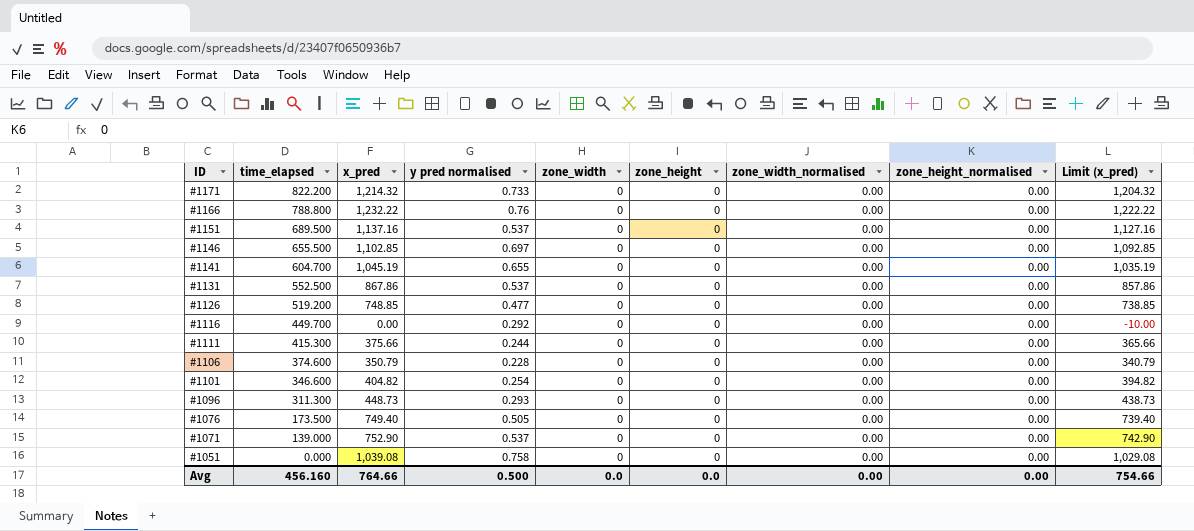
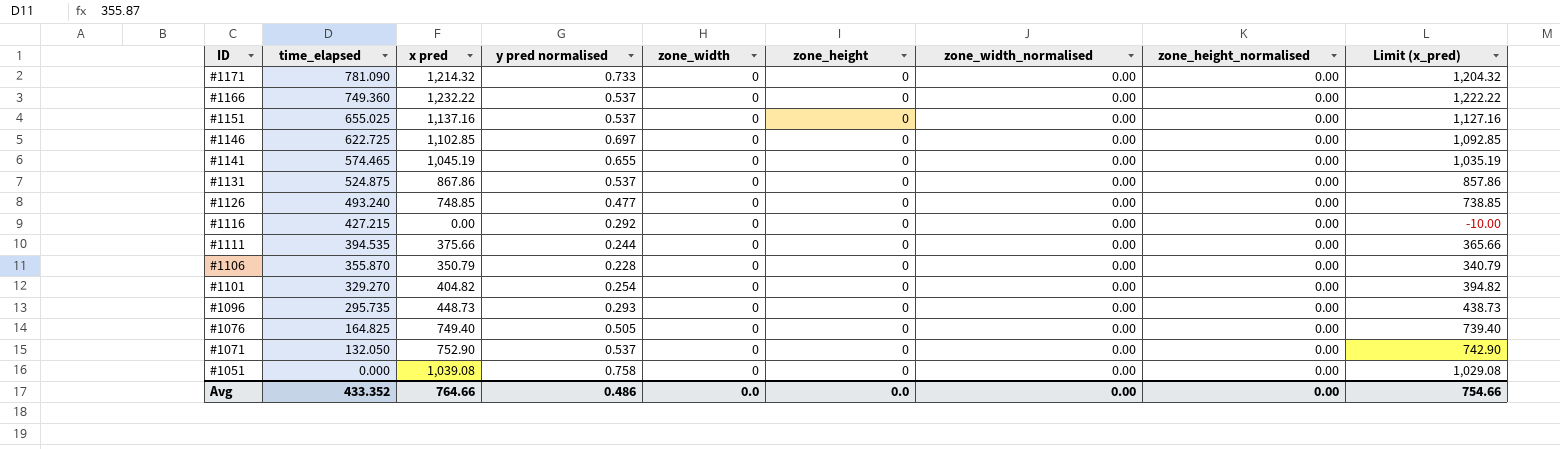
column name: x_pred -> x pred
#1171 | time_elapsed: 822.200 -> 781.090
#1166 | time_elapsed: 788.800 -> 749.360
#1166 | y pred normalised: 0.76 -> 0.537
#1151 | time_elapsed: 689.500 -> 655.025
#1146 | time_elapsed: 655.500 -> 622.725
#1141 | time_elapsed: 604.700 -> 574.465
#1131 | time_elapsed: 552.500 -> 524.875
#1126 | time_elapsed: 519.200 -> 493.240
#1116 | time_elapsed: 449.700 -> 427.215
#1111 | time_elapsed: 415.300 -> 394.535
#1106 | time_elapsed: 374.600 -> 355.870
#1101 | time_elapsed: 346.600 -> 329.270
#1096 | time_elapsed: 311.300 -> 295.735
#1076 | time_elapsed: 173.500 -> 164.825
#1071 | time_elapsed: 139.000 -> 132.050
Avg | time_elapsed: 456.160 -> 433.352
Avg | y pred normalised: 0.500 -> 0.486

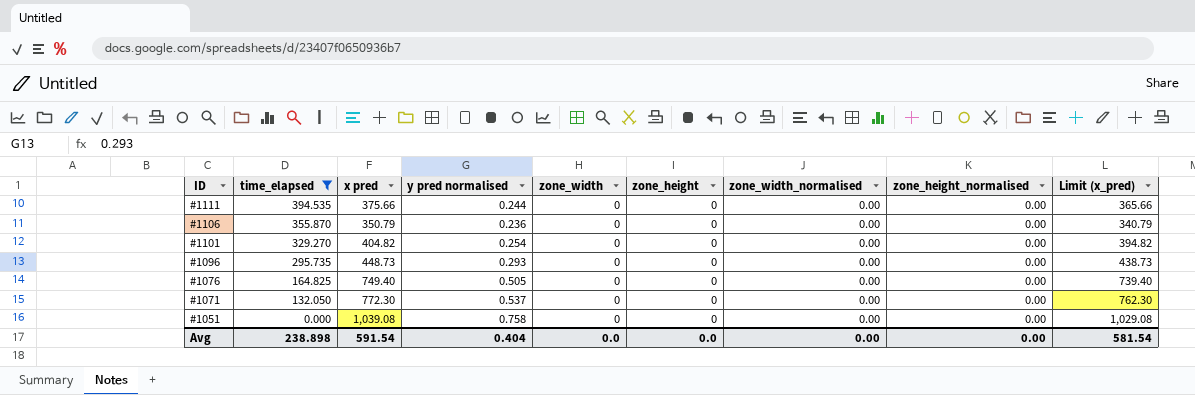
filter: none -> time_elapsed <= 394.535
#1106 | y pred normalised: 0.228 -> 0.236
#1071 | x pred: 752.90 -> 772.30
#1071 | Limit (x_pred): 742.90 -> 762.30
Avg | time_elapsed: 433.352 -> 238.898
Avg | x pred: 764.66 -> 591.54
Avg | y pred normalised: 0.486 -> 0.404
Avg | Limit (x_pred): 754.66 -> 581.54

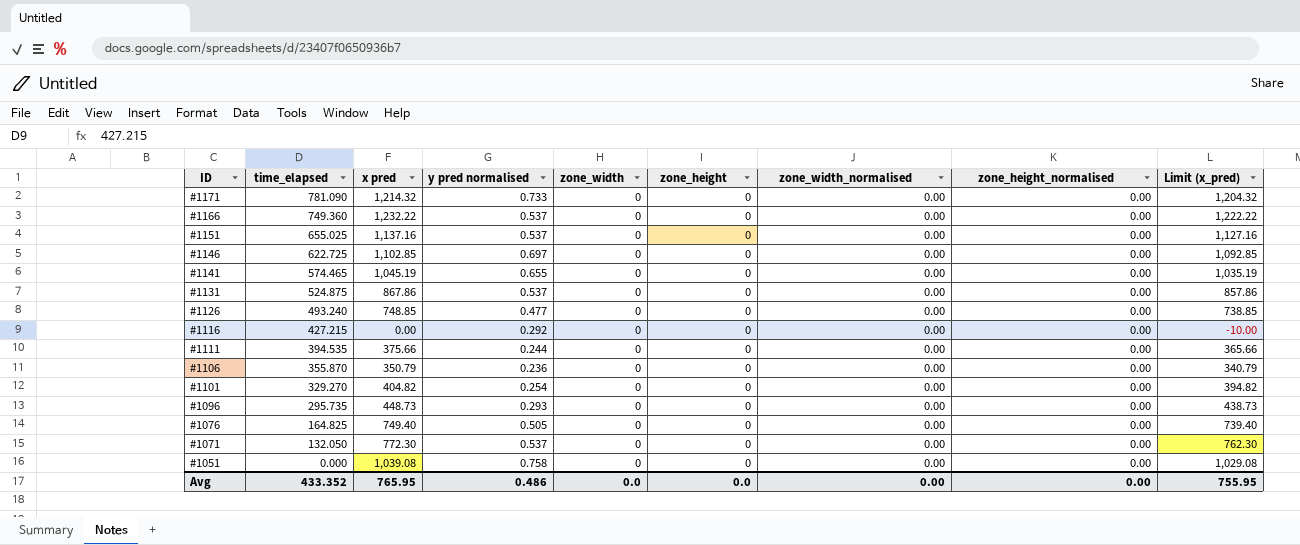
filter: time_elapsed <= 394.535 -> none
Avg | time_elapsed: 238.898 -> 433.352
Avg | x pred: 591.54 -> 765.95
Avg | y pred normalised: 0.404 -> 0.486
Avg | Limit (x_pred): 581.54 -> 755.95

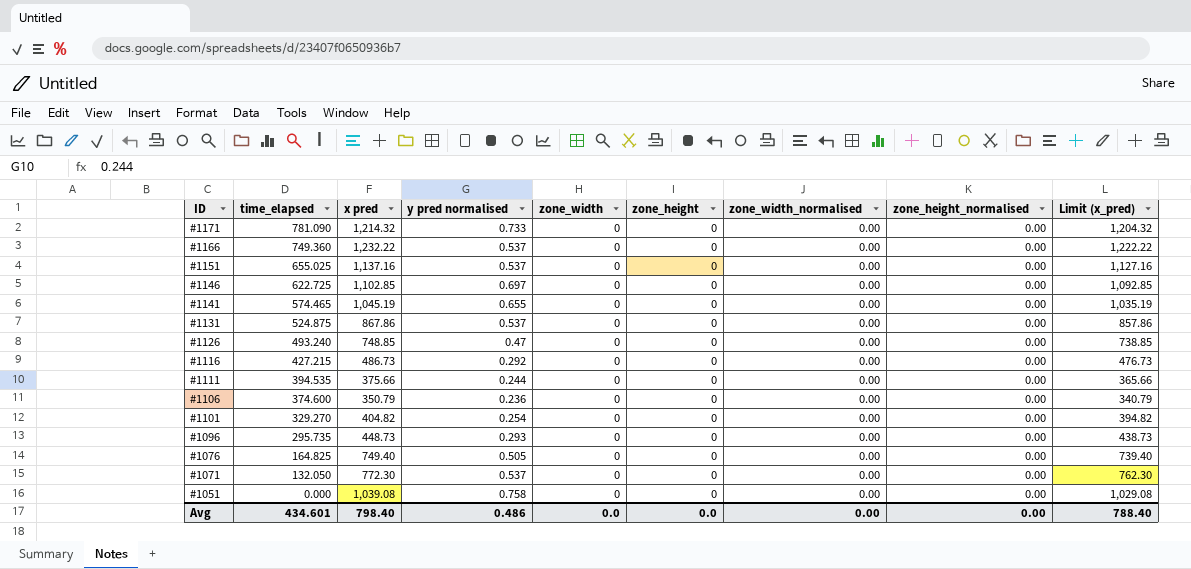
#1126 | y pred normalised: 0.477 -> 0.47
#1116 | x pred: 0.00 -> 486.73
#1116 | Limit (x_pred): -10.00 -> 476.73
#1106 | time_elapsed: 355.870 -> 374.600
Avg | time_elapsed: 433.352 -> 434.601
Avg | x pred: 765.95 -> 798.40
Avg | Limit (x_pred): 755.95 -> 788.40

